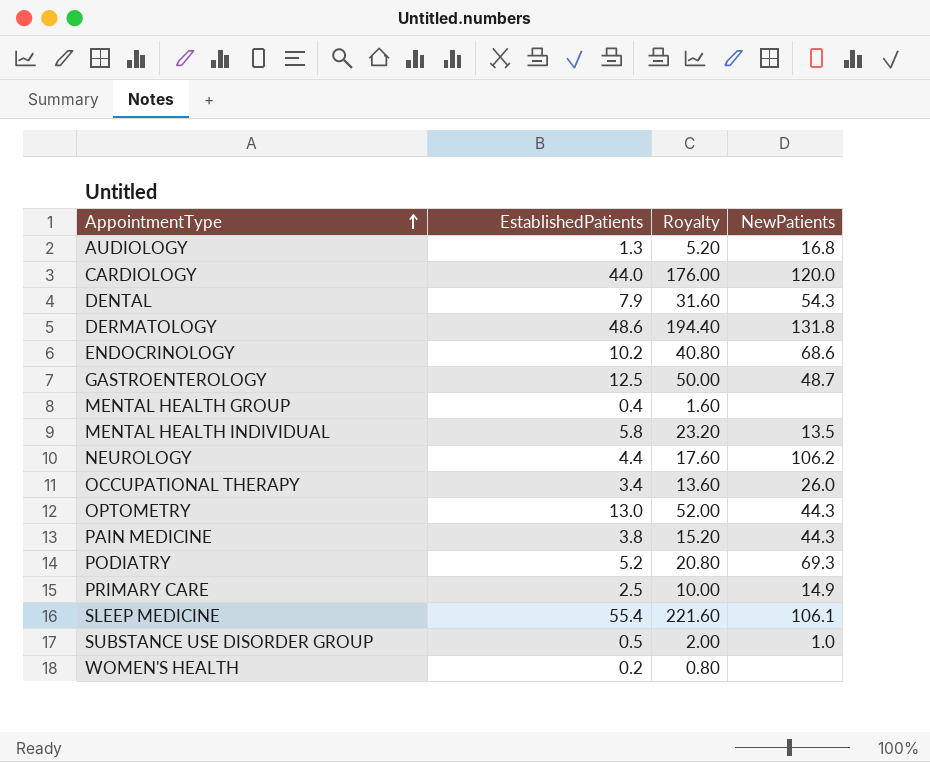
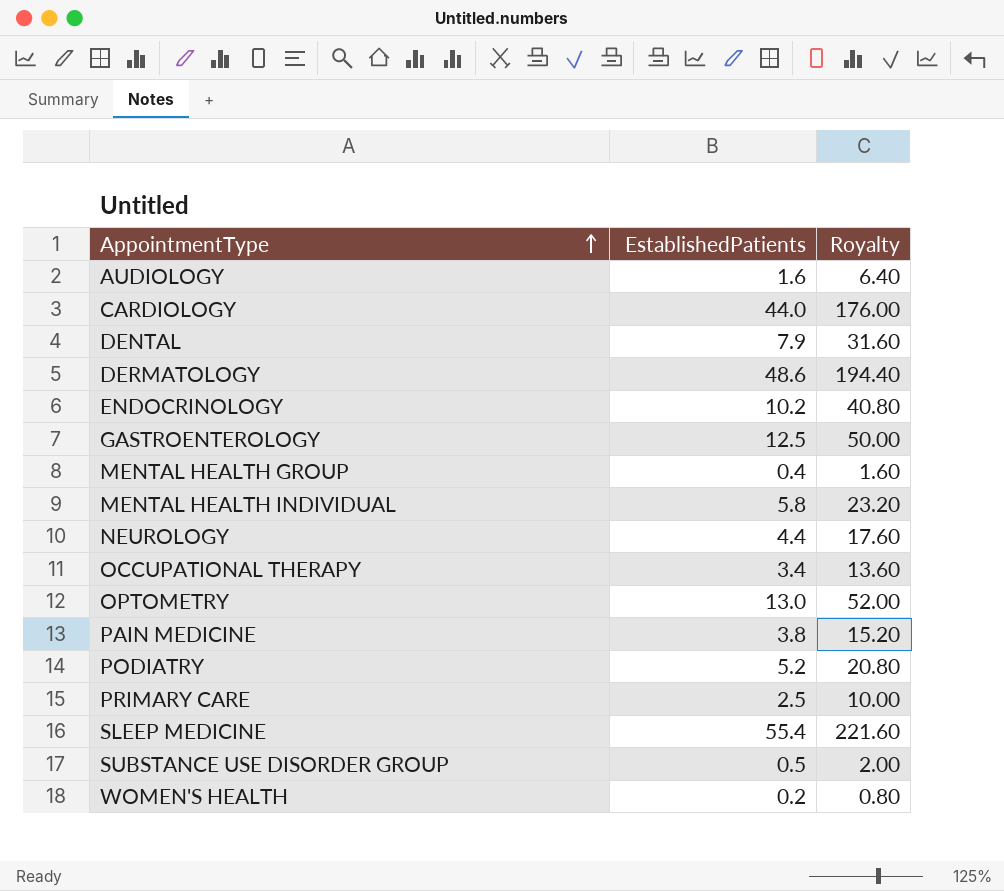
column NewPatients | position: 4 -> none
AUDIOLOGY | EstablishedPatients: 1.3 -> 1.6
AUDIOLOGY | Royalty: 5.20 -> 6.40

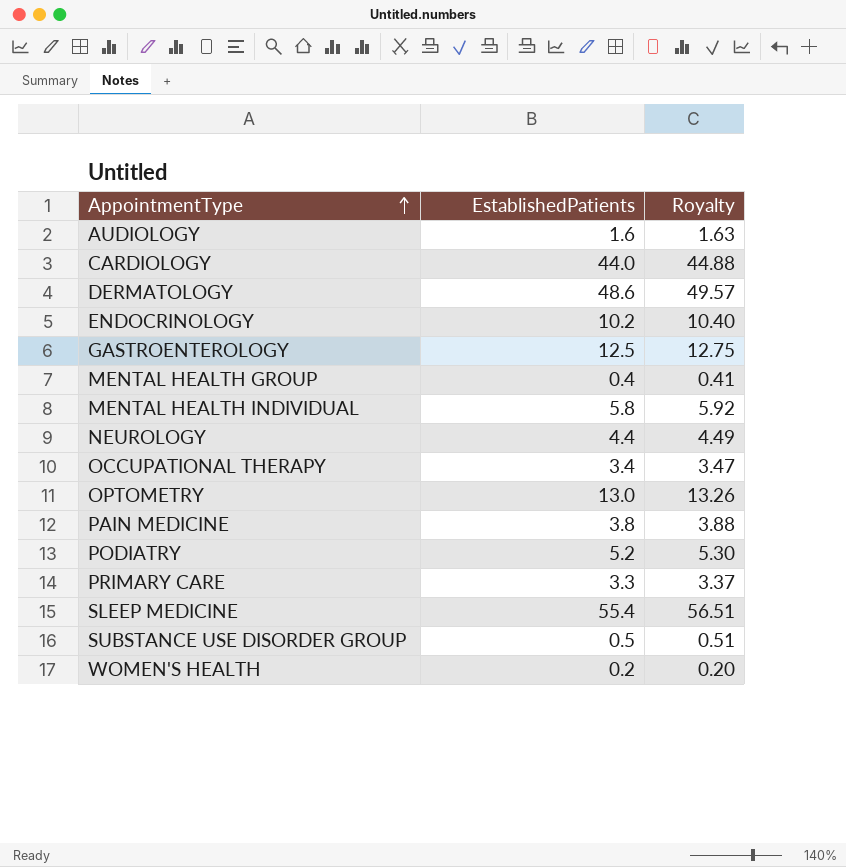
column Royalty | formula: [EstablishedPatients] * 4 -> [EstablishedPatients] * 1.02
row DENTAL: 7.9 | 31.60 -> none
PRIMARY CARE | EstablishedPatients: 2.5 -> 3.3

